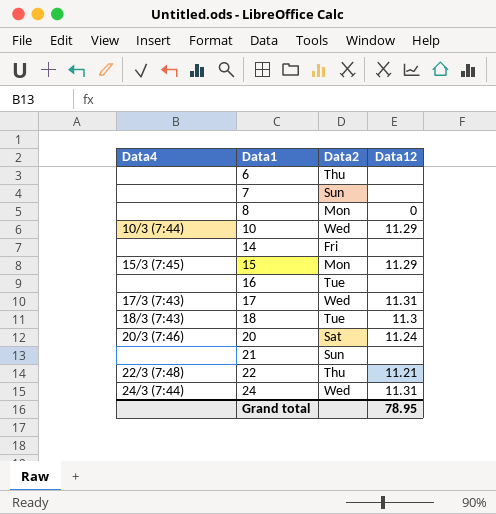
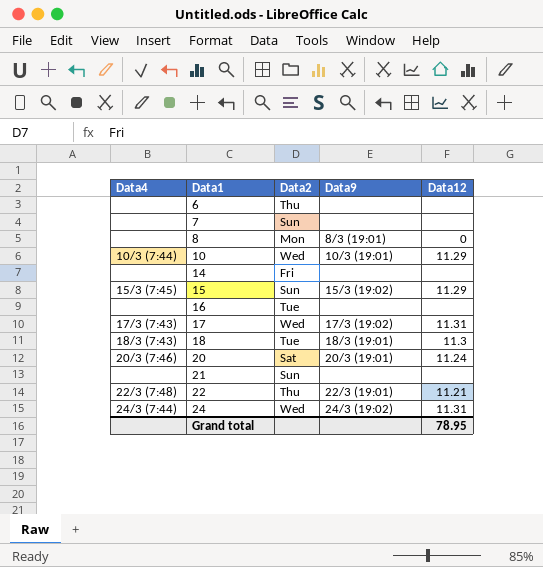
column Data9 | position: none -> 4
15 | Data2: Mon -> Sun

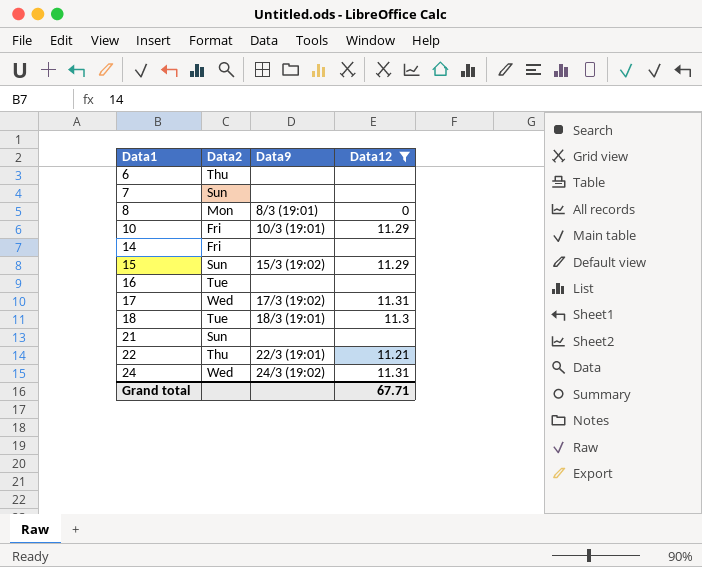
filter: none -> Data12 != 11.24
column Data4 | position: 1 -> none
10 | Data2: Wed -> Fri
Grand total | Data12: 78.95 -> 67.71

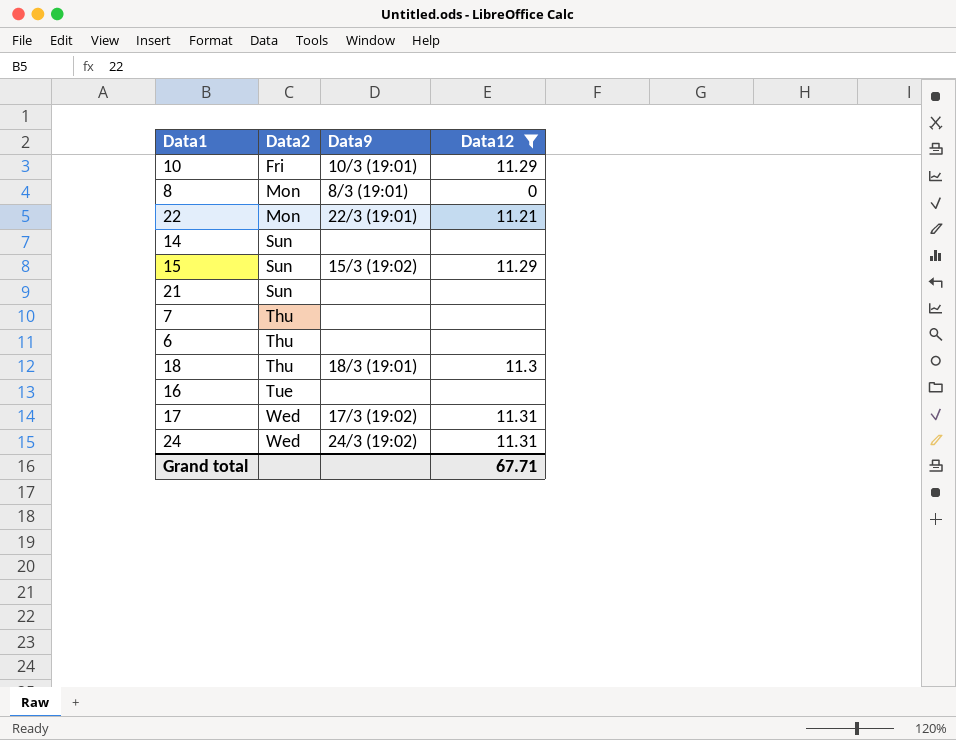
row order: Data1 ascending -> Data2 ascending
22 | Data2: Thu -> Mon
14 | Data2: Fri -> Sun
7 | Data2: Sun -> Thu
18 | Data2: Tue -> Thu

